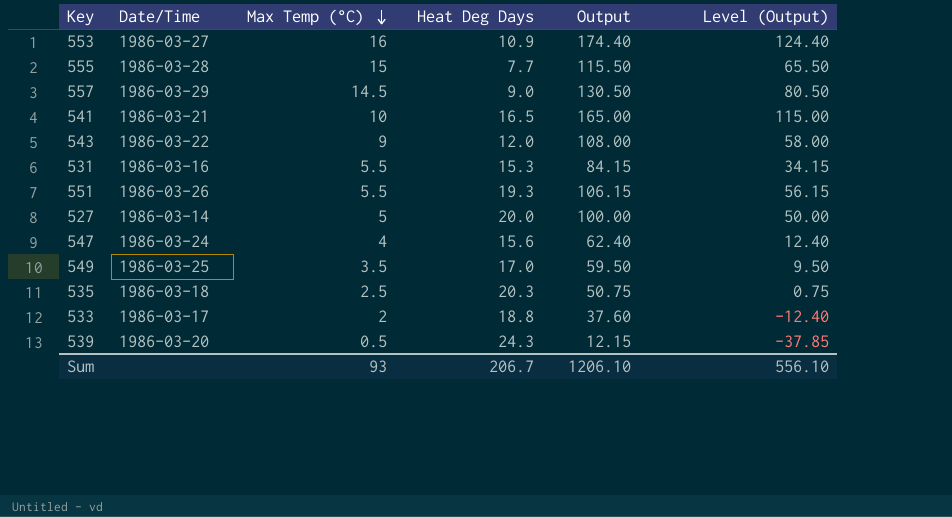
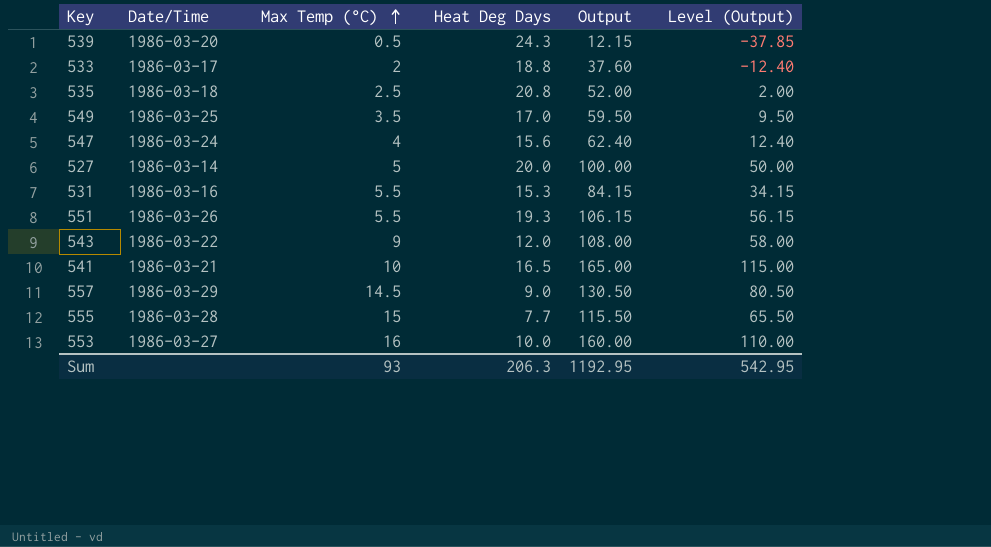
row order: Max Temp (°C) descending -> Max Temp (°C) ascending
535 | Heat Deg Days: 20.3 -> 20.8
535 | Output: 50.75 -> 52.00
535 | Level (Output): 0.75 -> 2.00
553 | Heat Deg Days: 10.9 -> 10.0
553 | Output: 174.40 -> 160.00
553 | Level (Output): 124.40 -> 110.00
Sum | Heat Deg Days: 206.7 -> 206.3
Sum | Output: 1206.10 -> 1192.95
Sum | Level (Output): 556.10 -> 542.95

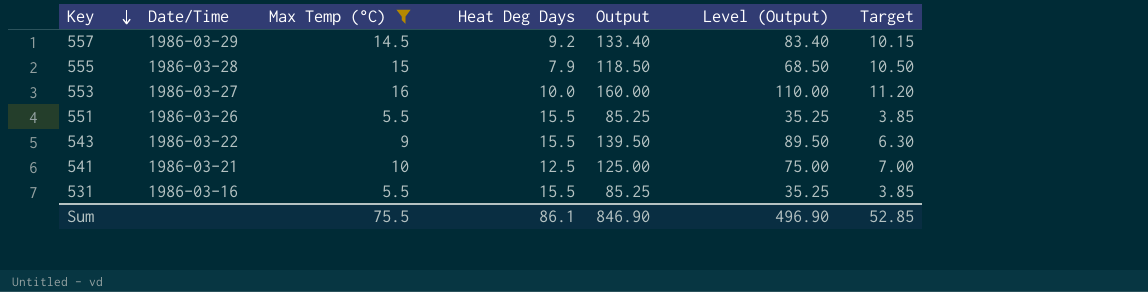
filter: none -> Max Temp (°C) >= 5.5
row order: Max Temp (°C) ascending -> Key descending
column Target | formula: none -> [Max Temp (°C)] * 0.7
557 | Heat Deg Days: 9.0 -> 9.2
557 | Output: 130.50 -> 133.40
557 | Level (Output): 80.50 -> 83.40
555 | Heat Deg Days: 7.7 -> 7.9
555 | Output: 115.50 -> 118.50
555 | Level (Output): 65.50 -> 68.50
551 | Heat Deg Days: 19.3 -> 15.5
551 | Output: 106.15 -> 85.25
551 | Level (Output): 56.15 -> 35.25
543 | Heat Deg Days: 12.0 -> 15.5
543 | Output: 108.00 -> 139.50
543 | Level (Output): 58.00 -> 89.50
541 | Heat Deg Days: 16.5 -> 12.5
541 | Output: 165.00 -> 125.00
541 | Level (Output): 115.00 -> 75.00
531 | Heat Deg Days: 15.3 -> 15.5
531 | Output: 84.15 -> 85.25
531 | Level (Output): 34.15 -> 35.25
Sum | Max Temp (°C): 93 -> 75.5
Sum | Heat Deg Days: 206.3 -> 86.1
Sum | Output: 1192.95 -> 846.90
Sum | Level (Output): 542.95 -> 496.90

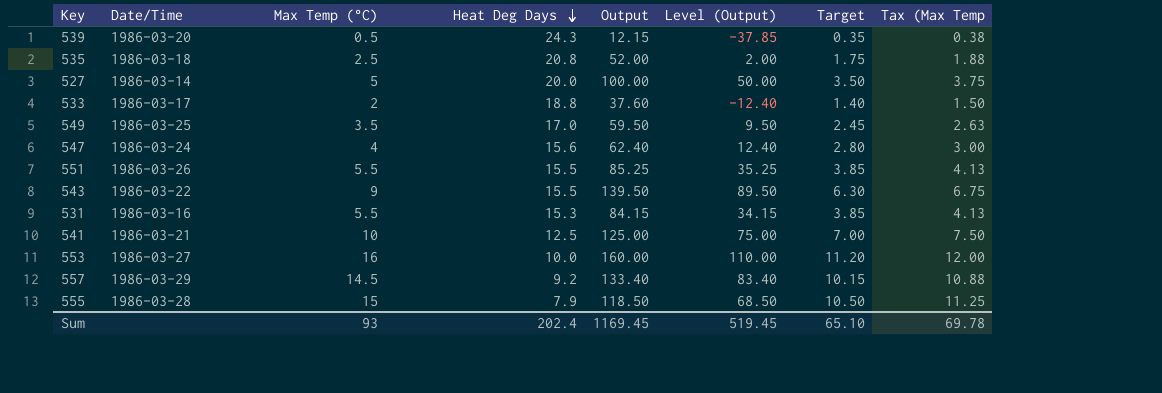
filter: Max Temp (°C) >= 5.5 -> none
row order: Key descending -> Heat Deg Days descending
column Tax (Max Temp | formula: none -> [Max Temp (°C)] * 0.75
531 | Heat Deg Days: 15.5 -> 15.3
531 | Output: 85.25 -> 84.15
531 | Level (Output): 35.25 -> 34.15
Sum | Max Temp (°C): 75.5 -> 93
Sum | Heat Deg Days: 86.1 -> 202.4
Sum | Output: 846.90 -> 1169.45
Sum | Level (Output): 496.90 -> 519.45
Sum | Target: 52.85 -> 65.10

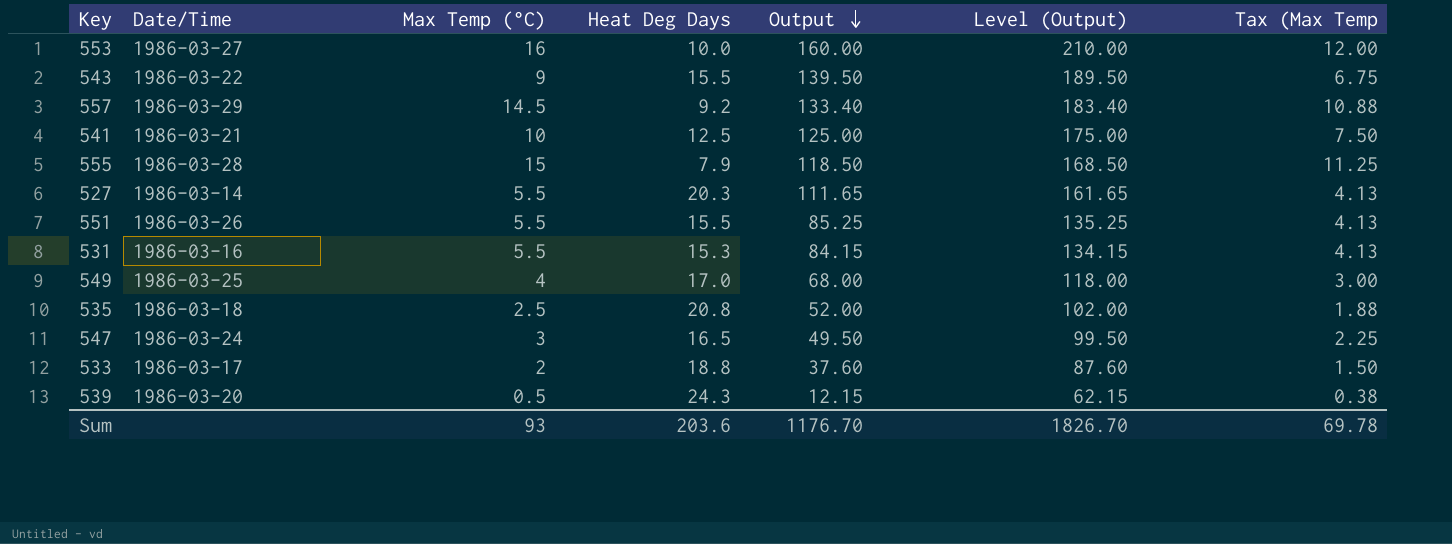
row order: Heat Deg Days descending -> Output descending
column Target | formula: [Max Temp (°C)] * 0.7 -> none
column Level (Output) | formula: [Output] - 50 -> [Output] + 50
527 | Max Temp (°C): 5 -> 5.5
527 | Heat Deg Days: 20.0 -> 20.3
527 | Output: 100.00 -> 111.65
527 | Tax (Max Temp: 3.75 -> 4.13
549 | Max Temp (°C): 3.5 -> 4
549 | Output: 59.50 -> 68.00
549 | Tax (Max Temp: 2.63 -> 3.00
547 | Max Temp (°C): 4 -> 3
547 | Heat Deg Days: 15.6 -> 16.5
547 | Output: 62.40 -> 49.50
547 | Tax (Max Temp: 3.00 -> 2.25
Sum | Heat Deg Days: 202.4 -> 203.6
Sum | Output: 1169.45 -> 1176.70
Sum | Level (Output): 519.45 -> 1826.70

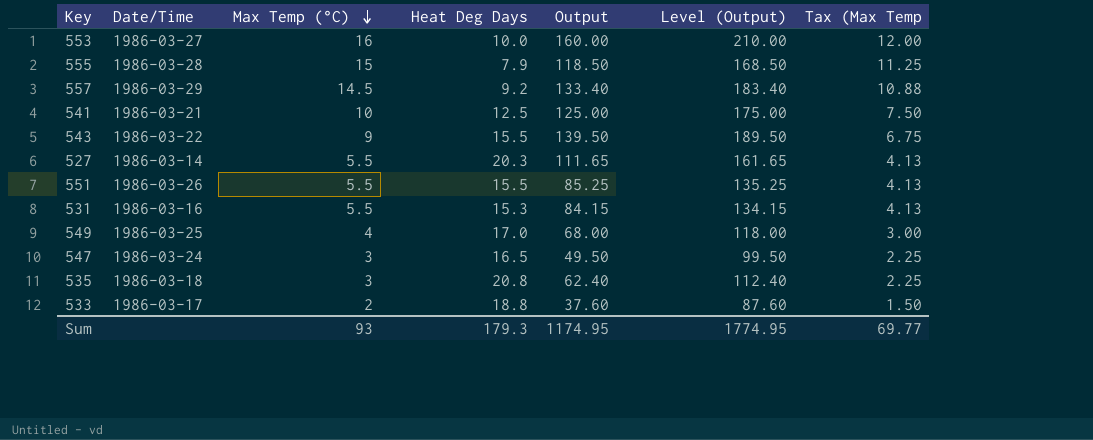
row order: Output descending -> Max Temp (°C) descending
row 539: 1986-03-20 | 0.5 | 24.3 | 12.15 | 62.15 | 0.38 -> none
535 | Max Temp (°C): 2.5 -> 3
535 | Output: 52.00 -> 62.40
535 | Level (Output): 102.00 -> 112.40
535 | Tax (Max Temp: 1.88 -> 2.25
Sum | Heat Deg Days: 203.6 -> 179.3
Sum | Output: 1176.70 -> 1174.95
Sum | Level (Output): 1826.70 -> 1774.95
Sum | Tax (Max Temp: 69.78 -> 69.77

